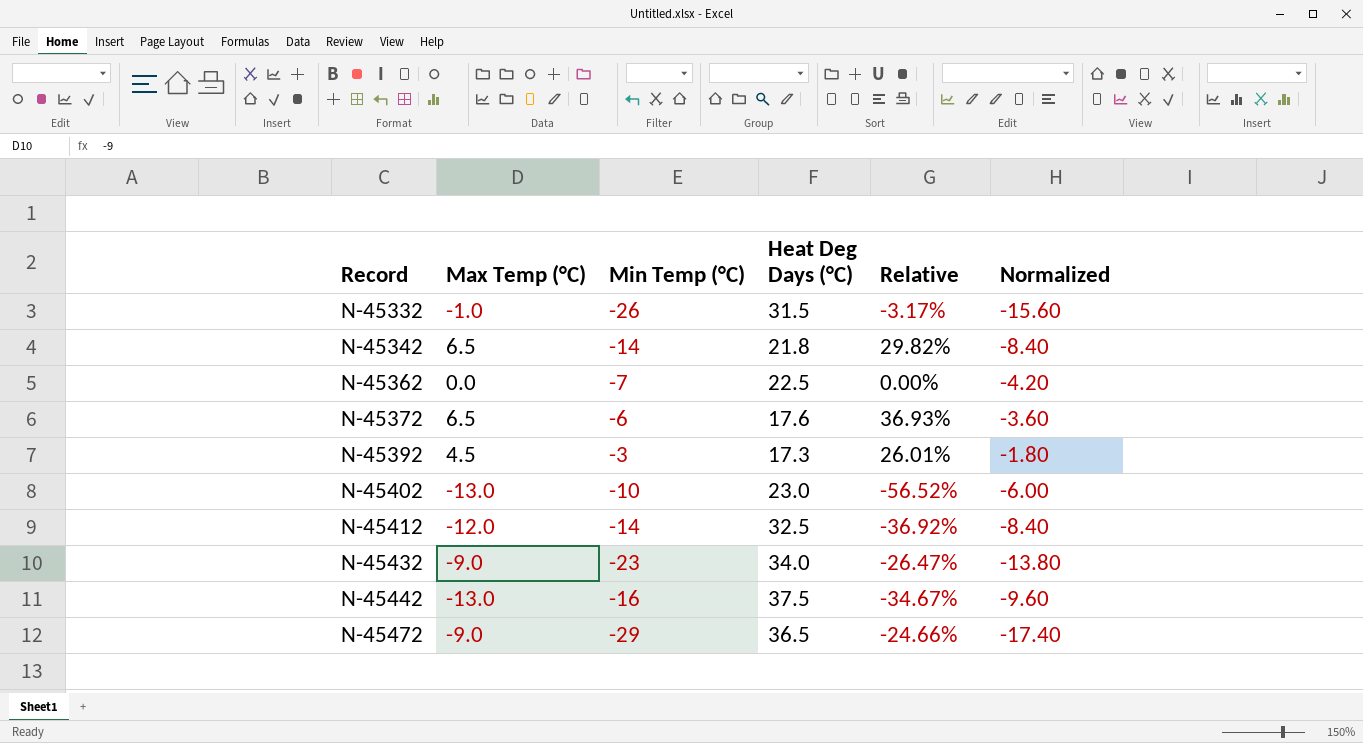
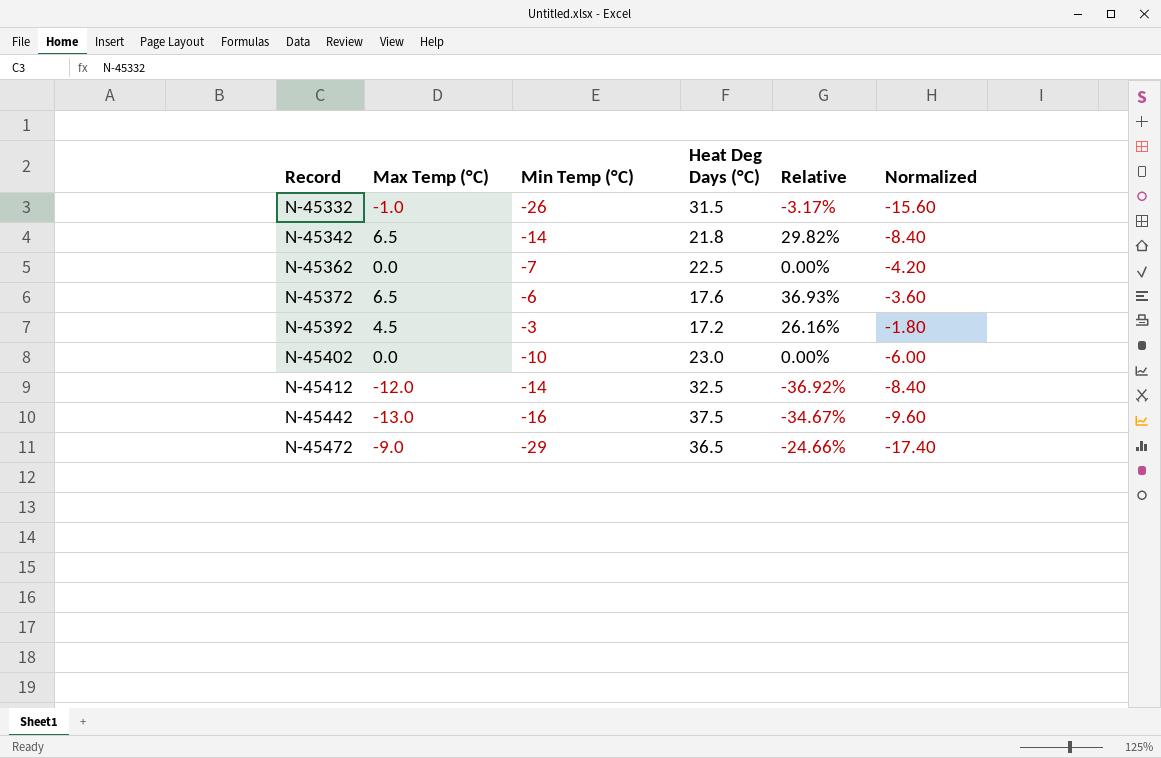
row N-45432: -9.0 | -23 | 34.0 | -26.47% | -13.80 -> none
N-45392 | Heat Deg Days (°C): 17.3 -> 17.2
N-45392 | Relative: 26.01% -> 26.16%
N-45402 | Max Temp (°C): -13.0 -> 0.0
N-45402 | Relative: -56.52% -> 0.00%

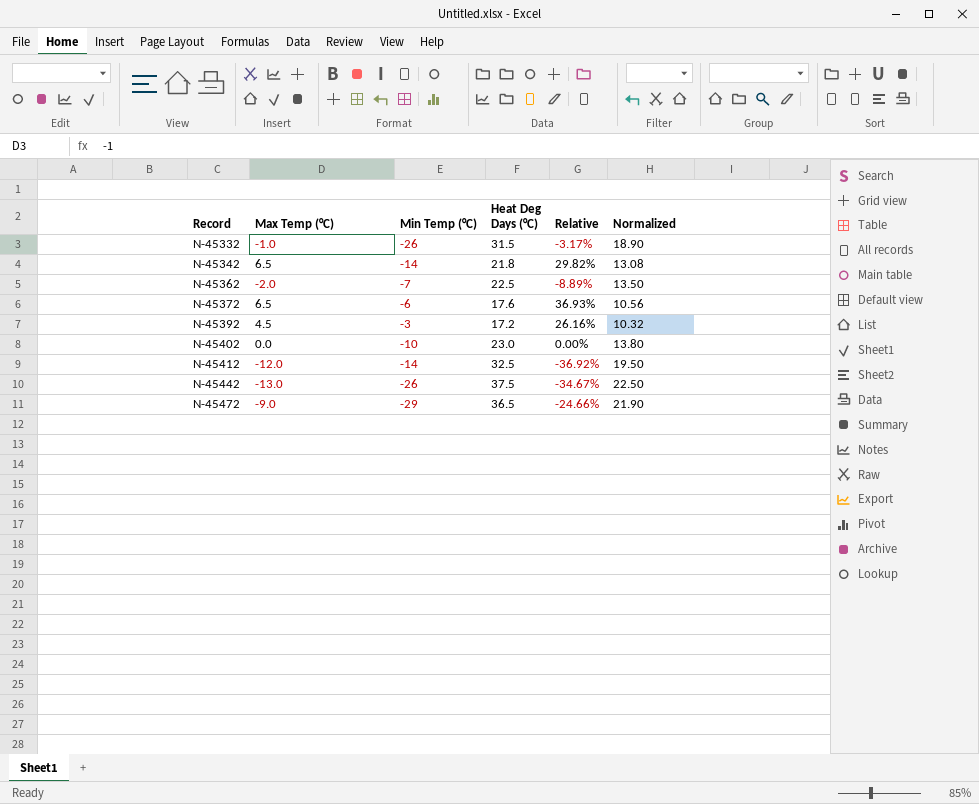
column Normalized | formula: [Min Temp (°C)] * 0.6 -> [Heat Deg Days (°C)] * 0.6
N-45362 | Max Temp (°C): 0.0 -> -2.0
N-45362 | Relative: 0.00% -> -8.89%
N-45442 | Min Temp (°C): -16 -> -26

